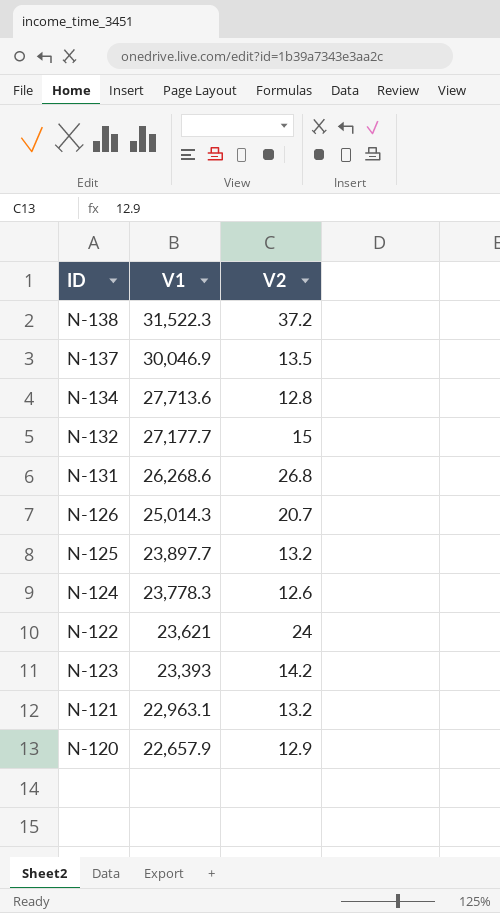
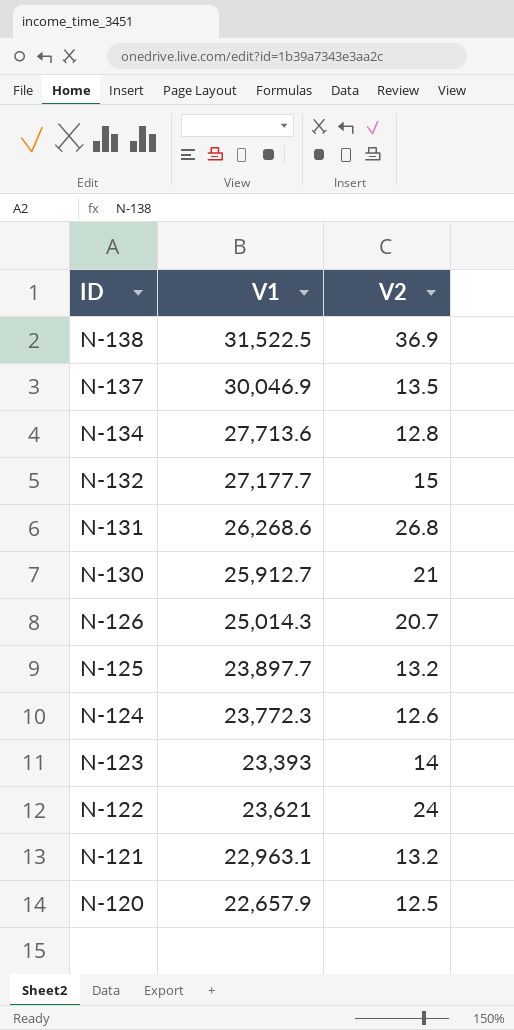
row order: V1 descending -> ID descending
N-138 | V1: 31,522.3 -> 31,522.5
N-138 | V2: 37.2 -> 36.9
row N-130: none -> 25,912.7 | 21
N-124 | V1: 23,778.3 -> 23,772.3
N-123 | V2: 14.2 -> 14
N-120 | V2: 12.9 -> 12.5

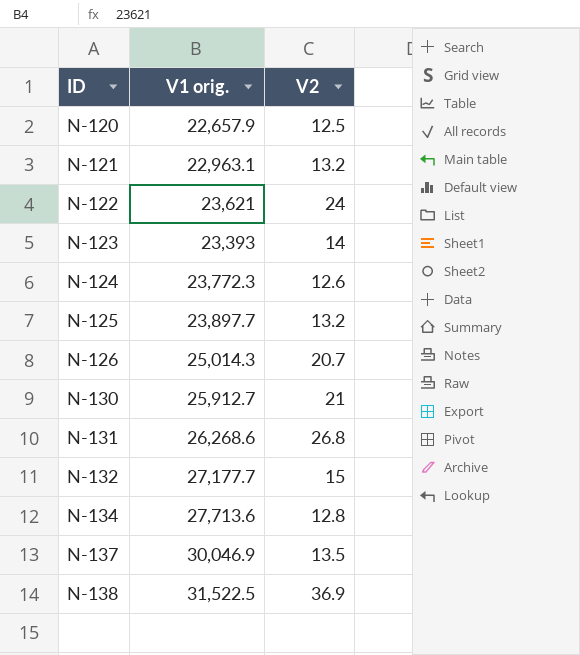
row order: ID descending -> ID ascending
column name: V1 -> V1 orig.

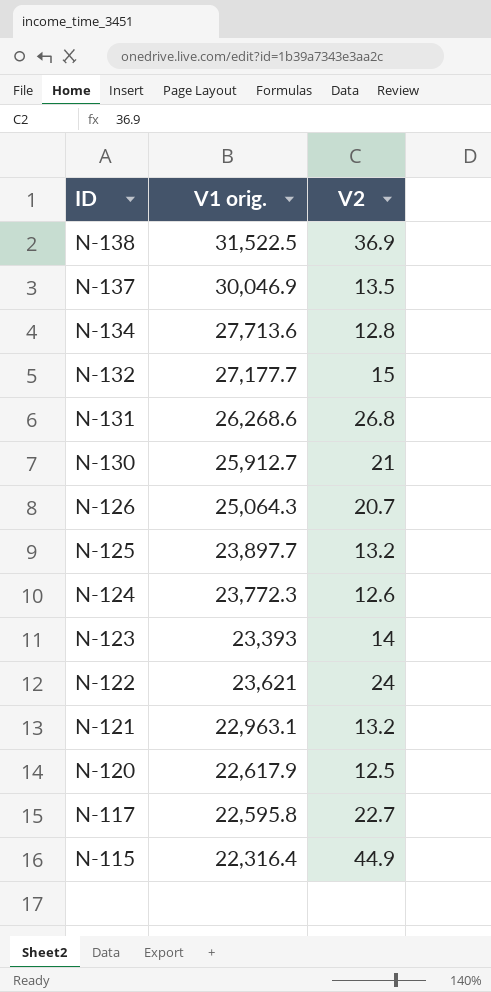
row order: ID ascending -> ID descending
N-126 | V1 orig.: 25,014.3 -> 25,064.3
N-120 | V1 orig.: 22,657.9 -> 22,617.9
row N-117: none -> 22,595.8 | 22.7
row N-115: none -> 22,316.4 | 44.9

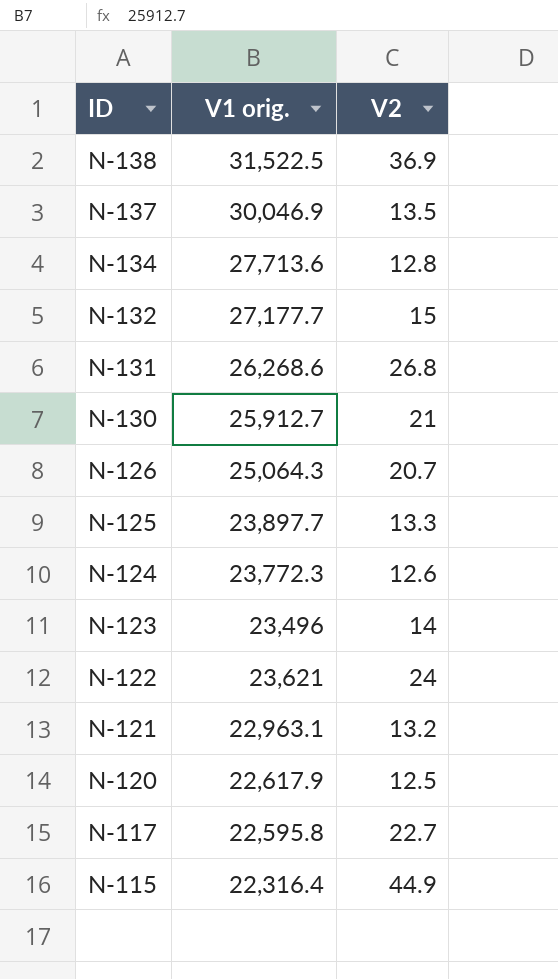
N-125 | V2: 13.2 -> 13.3
N-123 | V1 orig.: 23,393 -> 23,496

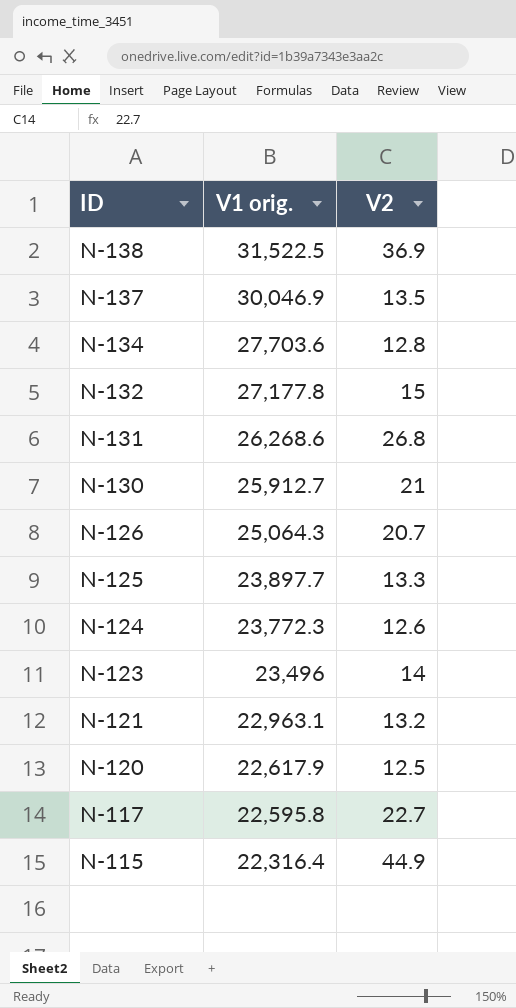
row N-122: 23,621 | 24 -> none
N-134 | V1 orig.: 27,713.6 -> 27,703.6
N-132 | V1 orig.: 27,177.7 -> 27,177.8

